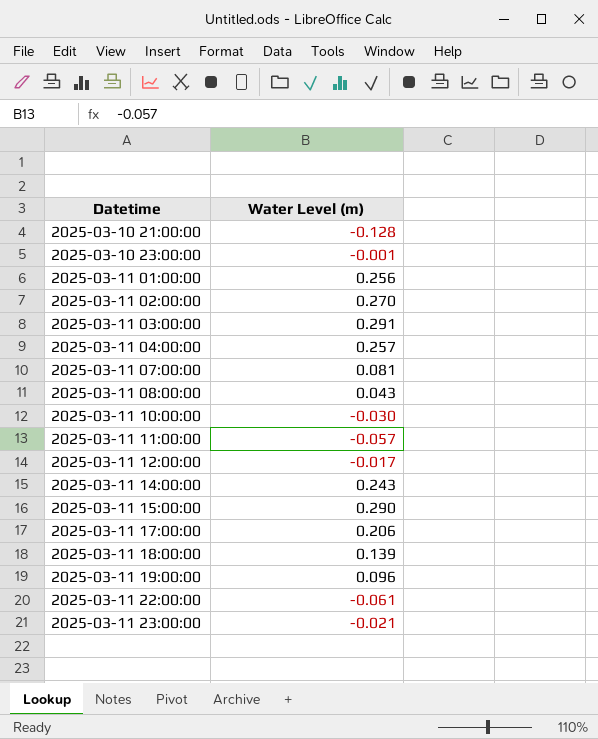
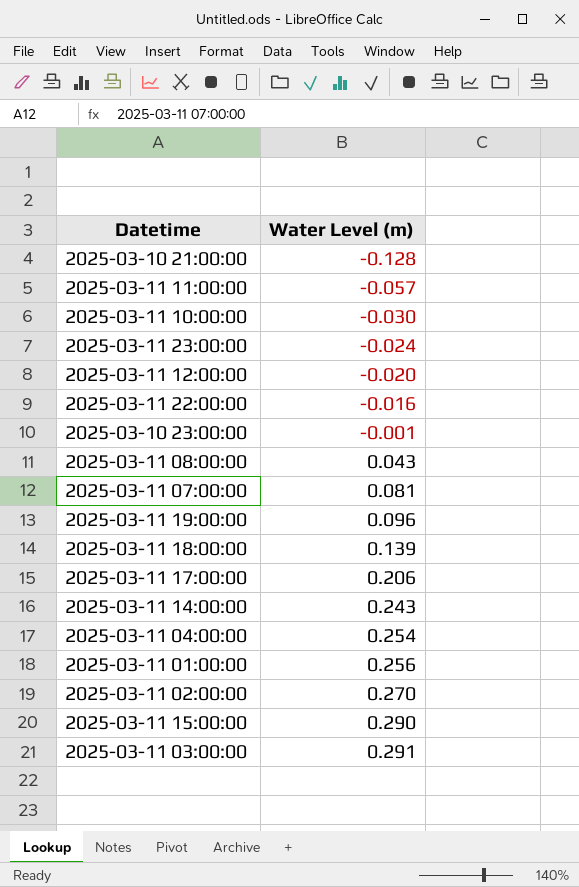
row order: Datetime ascending -> Water Level (m) ascending
2025-03-11 23:00:00 | Water Level (m): -0.021 -> -0.024
2025-03-11 12:00:00 | Water Level (m): -0.017 -> -0.020
2025-03-11 22:00:00 | Water Level (m): -0.061 -> -0.016
2025-03-11 04:00:00 | Water Level (m): 0.257 -> 0.254

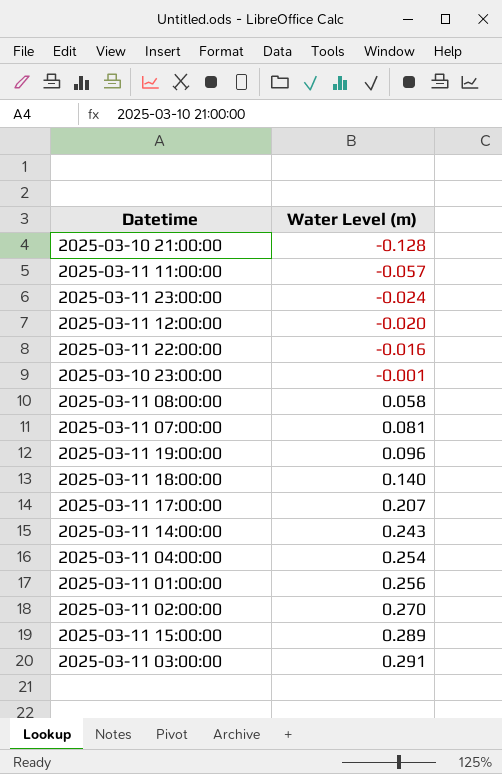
row 2025-03-11 10:00:00: -0.030 -> none
2025-03-11 08:00:00 | Water Level (m): 0.043 -> 0.058
2025-03-11 18:00:00 | Water Level (m): 0.139 -> 0.140
2025-03-11 17:00:00 | Water Level (m): 0.206 -> 0.207
2025-03-11 15:00:00 | Water Level (m): 0.290 -> 0.289

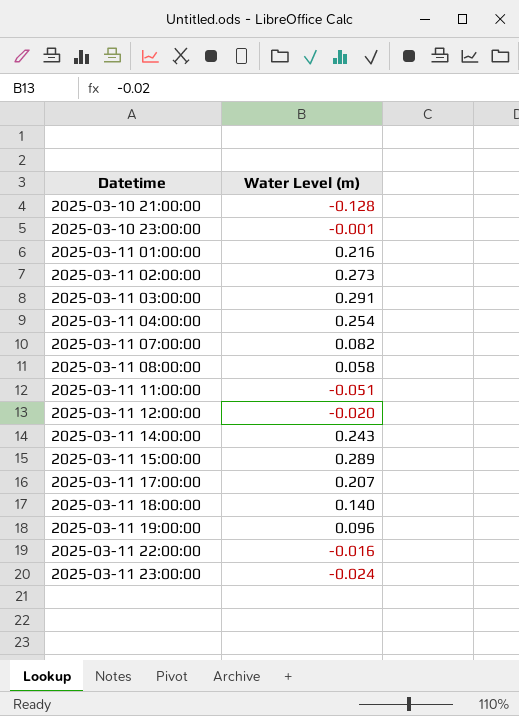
row order: Water Level (m) ascending -> Datetime ascending
2025-03-11 01:00:00 | Water Level (m): 0.256 -> 0.216
2025-03-11 02:00:00 | Water Level (m): 0.270 -> 0.273
2025-03-11 07:00:00 | Water Level (m): 0.081 -> 0.082
2025-03-11 11:00:00 | Water Level (m): -0.057 -> -0.051

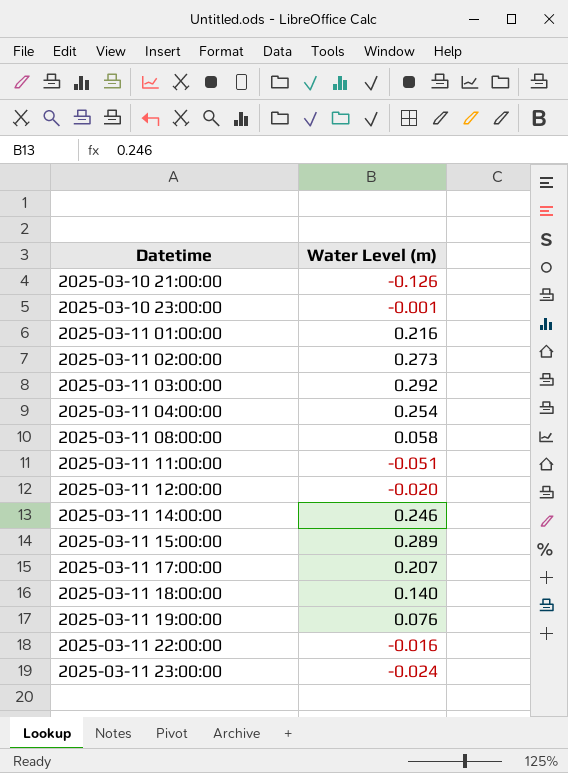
row 2025-03-11 07:00:00: 0.082 -> none
2025-03-10 21:00:00 | Water Level (m): -0.128 -> -0.126
2025-03-11 03:00:00 | Water Level (m): 0.291 -> 0.292
2025-03-11 14:00:00 | Water Level (m): 0.243 -> 0.246
2025-03-11 19:00:00 | Water Level (m): 0.096 -> 0.076

